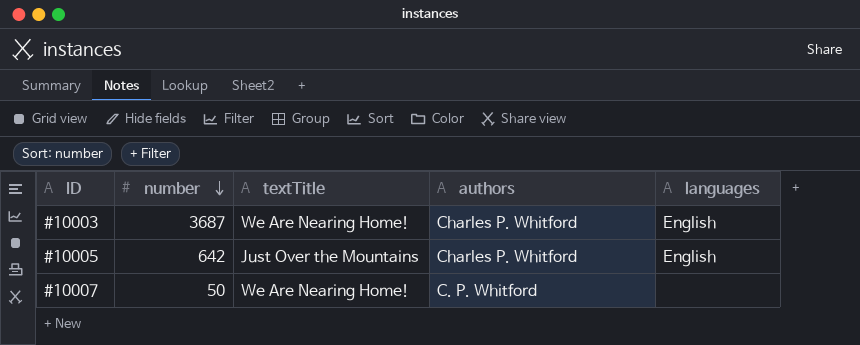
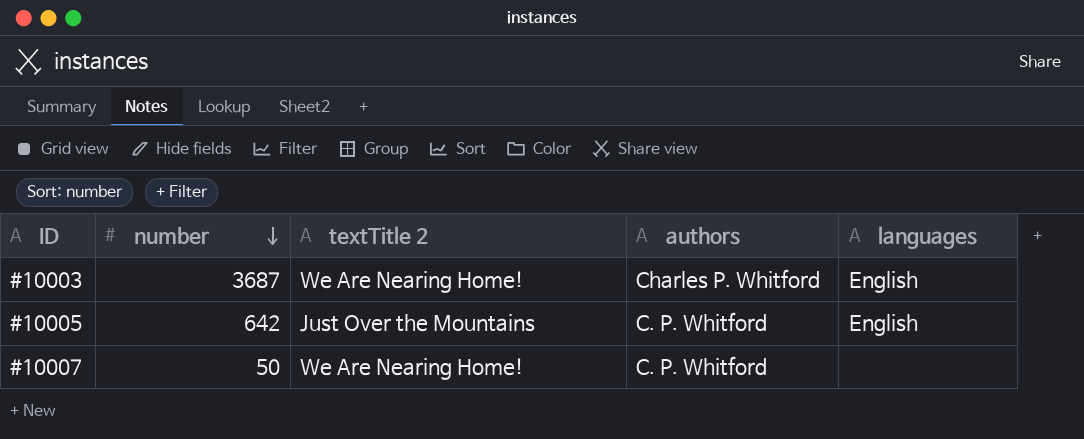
column name: textTitle -> textTitle 2
#10005 | authors: Charles P. Whitford -> C. P. Whitford

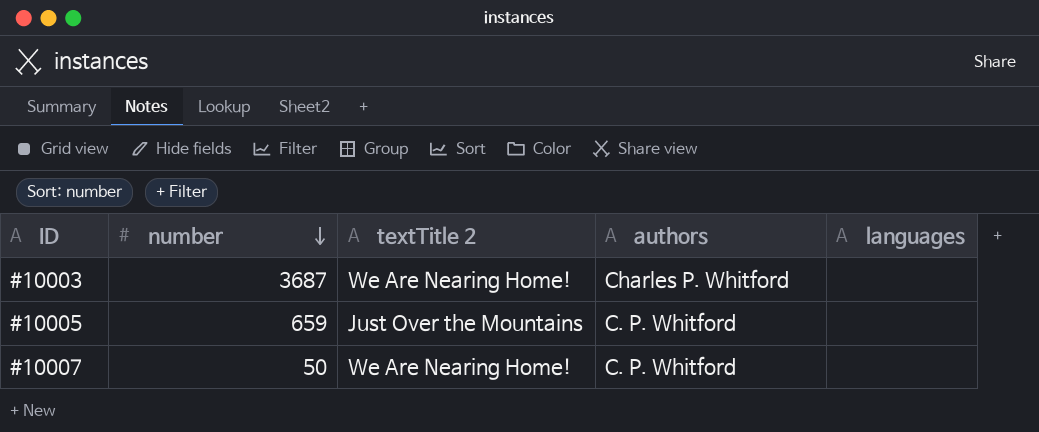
#10003 | languages: English -> none
#10005 | number: 642 -> 659
#10005 | languages: English -> none

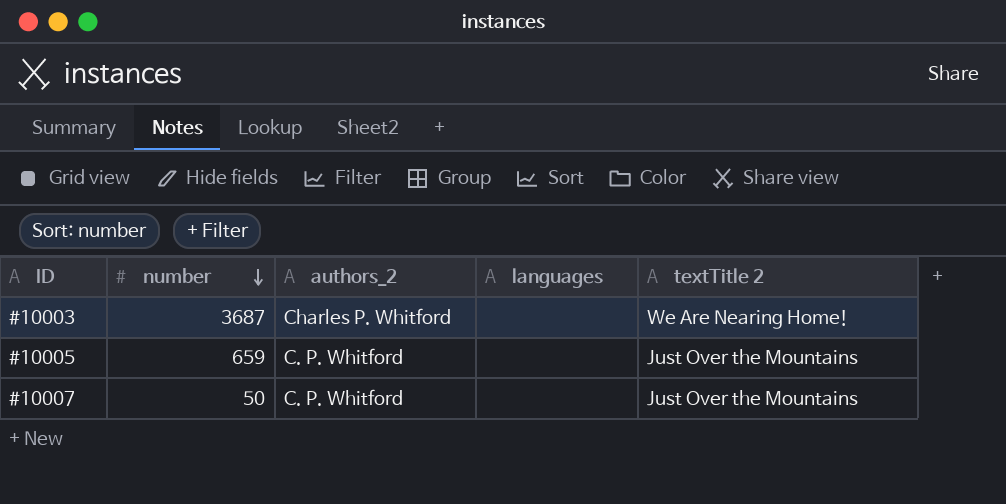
column name: authors -> authors_2
column textTitle 2 | position: 3 -> 5
#10007 | textTitle 2: We Are Nearing Home! -> Just Over the Mountains

